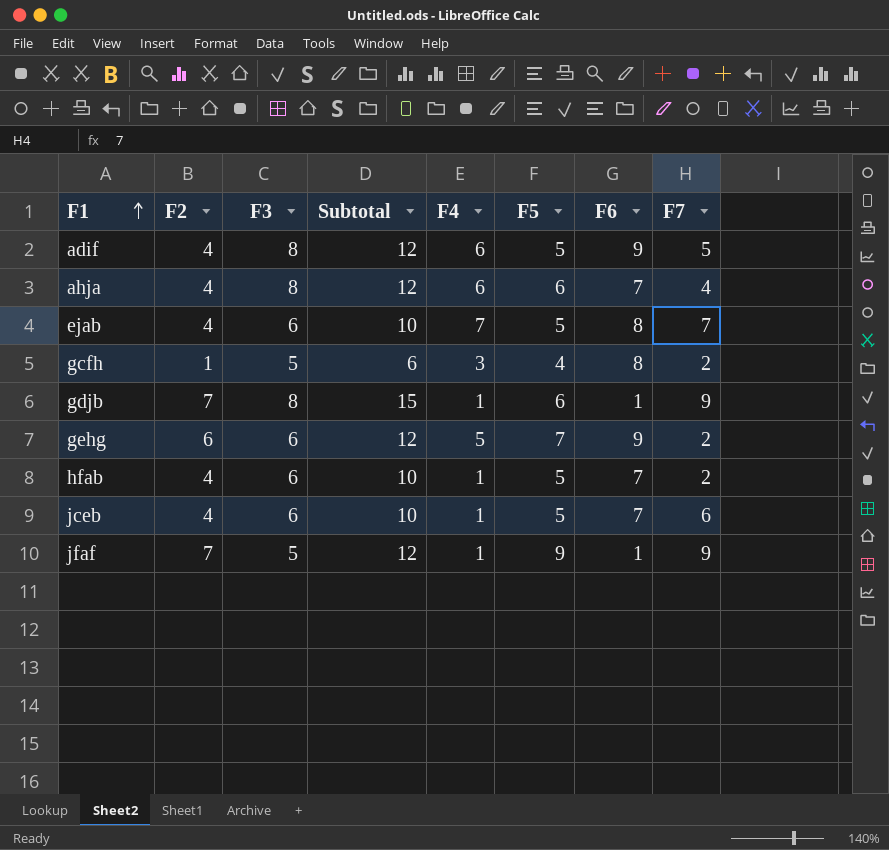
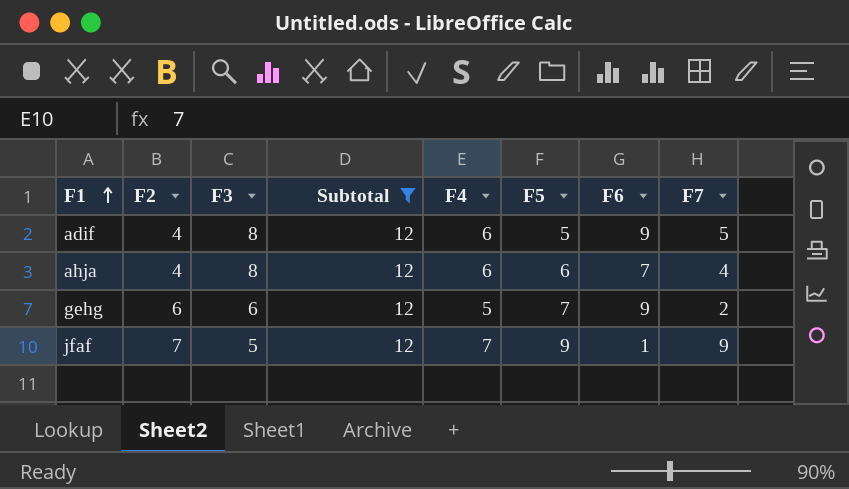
filter: none -> Subtotal = 12
jfaf | F4: 1 -> 7

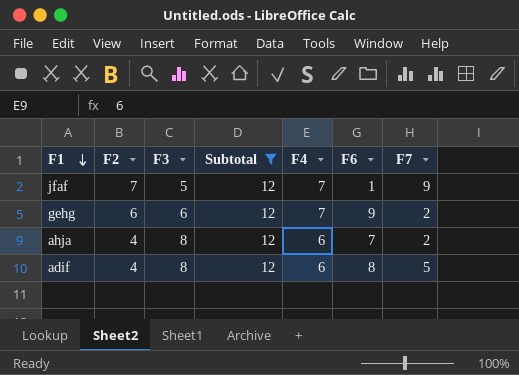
row order: F1 ascending -> F1 descending
column F5 | position: 6 -> none
gehg | F4: 5 -> 7
ahja | F7: 4 -> 2
adif | F6: 9 -> 8

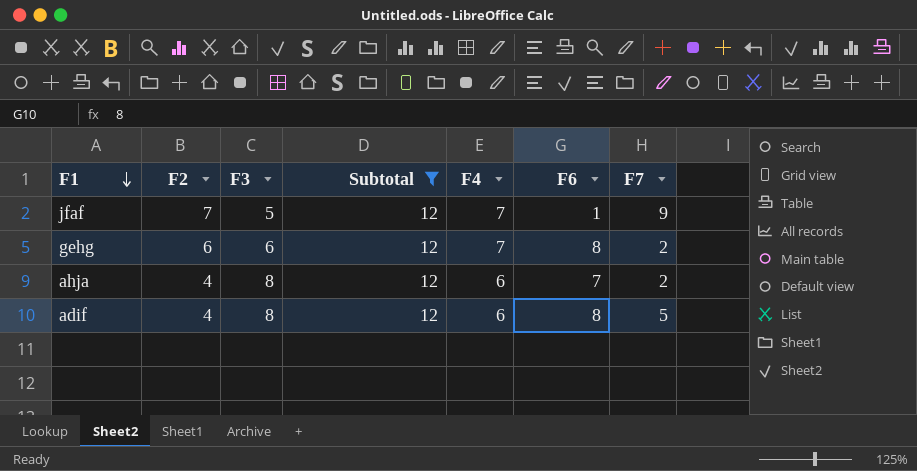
gehg | F6: 9 -> 8

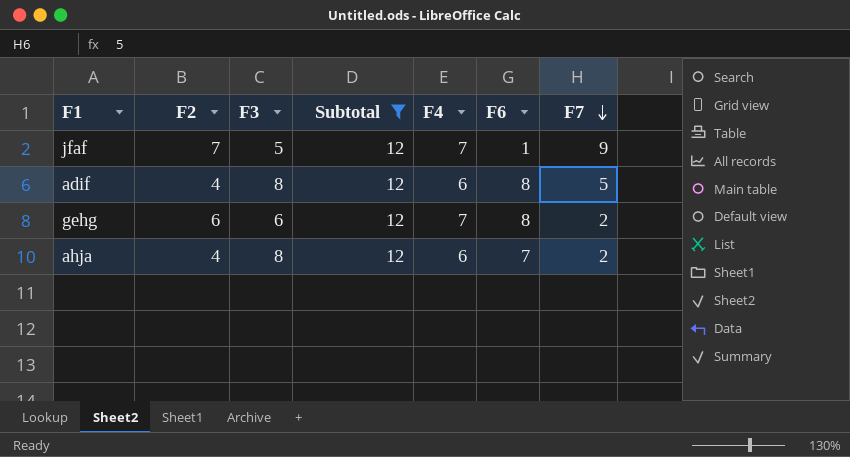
row order: F1 descending -> F7 descending

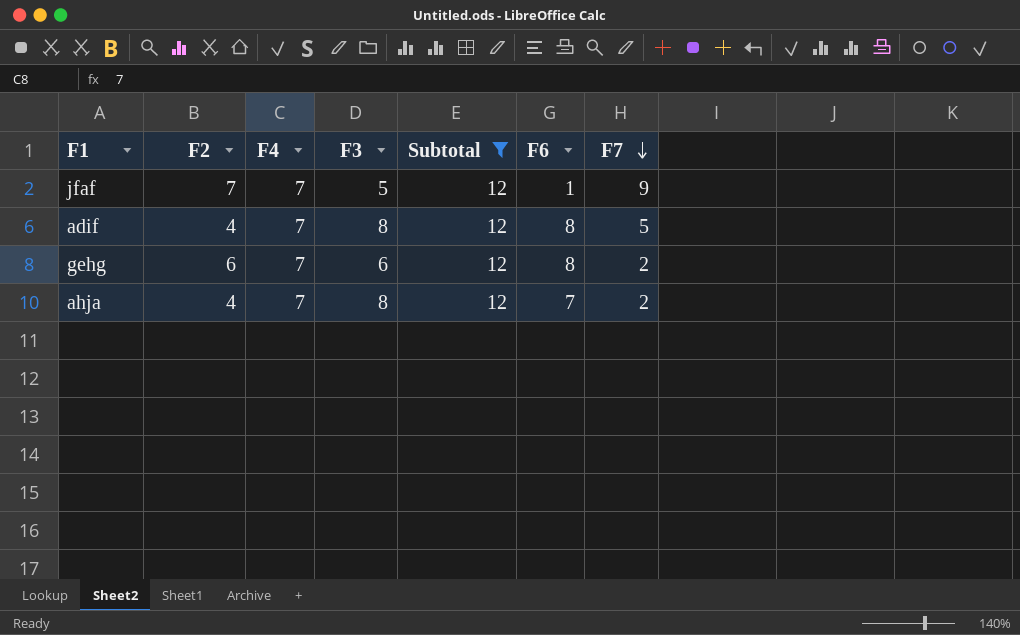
column F4 | position: 5 -> 3
adif | F4: 6 -> 7
ahja | F4: 6 -> 7

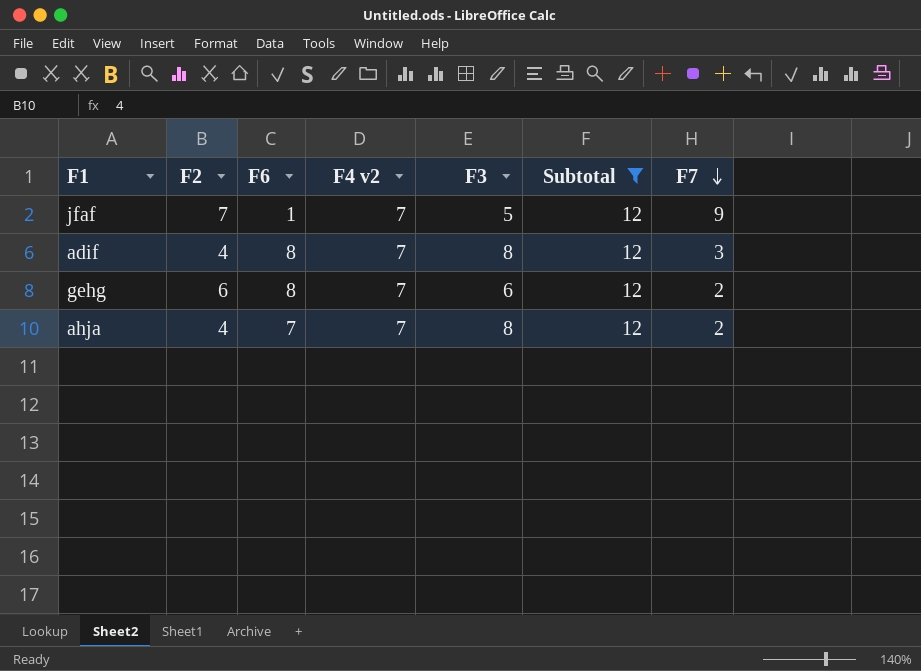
column F6 | position: 6 -> 3
column name: F4 -> F4 v2
adif | F7: 5 -> 3

